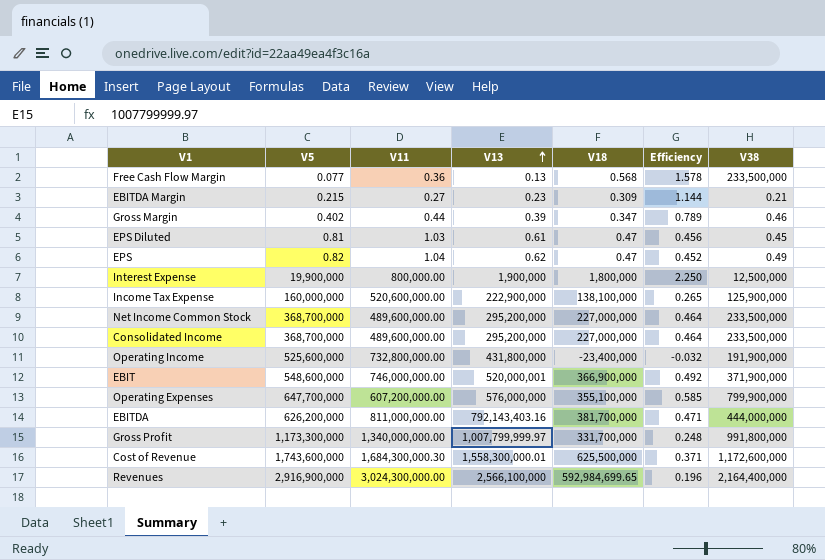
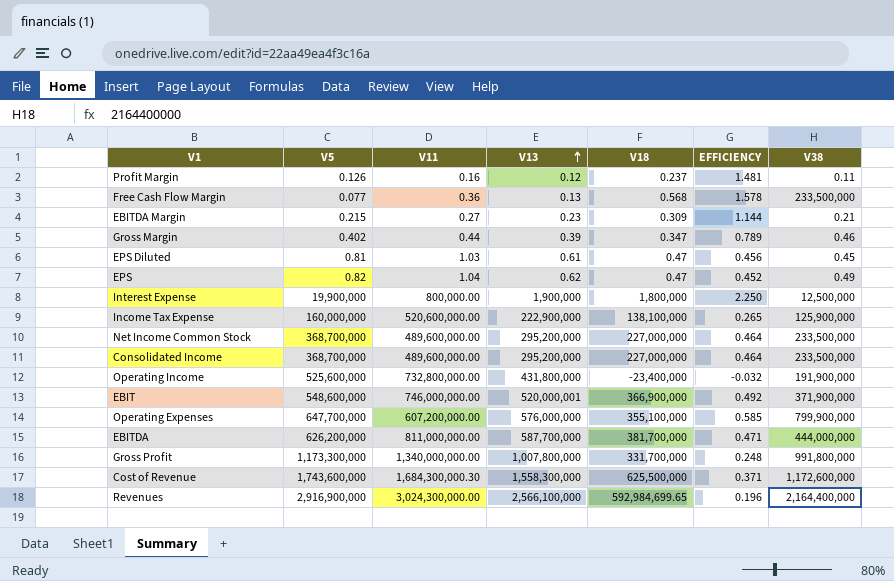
column name: Efficiency -> EFFICIENCY
row Profit Margin: none -> 0.126 | 0.16 | 0.12 | 0.237 | 1.481 | 0.11
EBITDA | V13: 792,143,403.16 -> 587,700,000
Gross Profit | V13: 1,007,799,999.97 -> 1,007,800,000
Cost of Revenue | V13: 1,558,300,000.01 -> 1,558,300,000

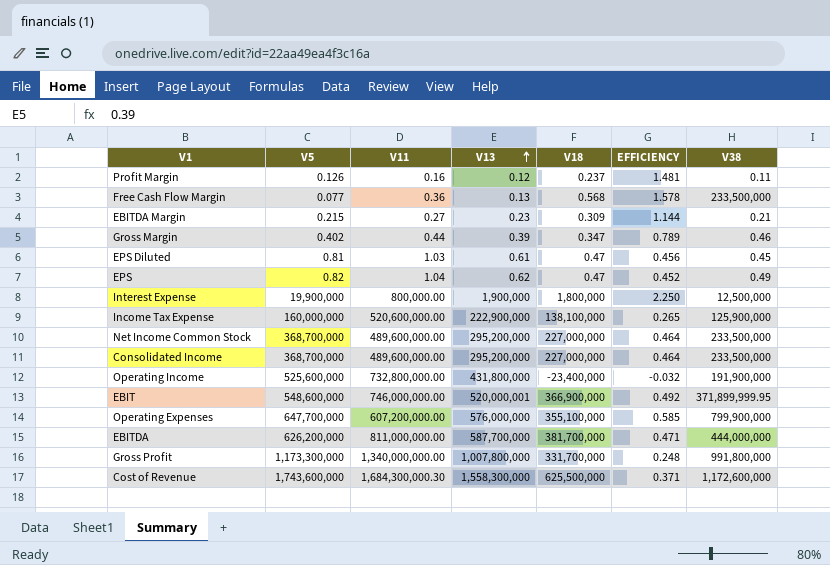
row Revenues: 2,916,900,000 | 3,024,300,000.00 | 2,566,100,000 | 592,984,699.65 | 0.196 | 2,164,400,000 -> none
EBIT | V38: 371,900,000 -> 371,899,999.95

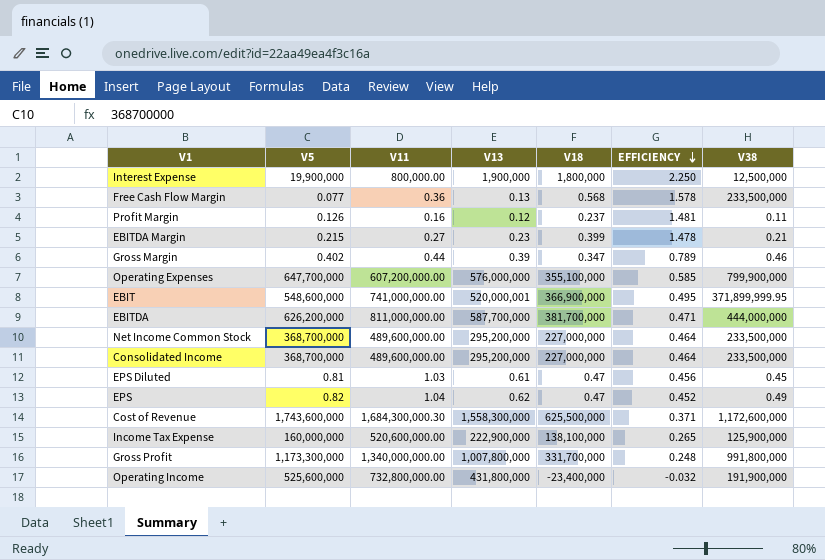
row order: V13 ascending -> EFFICIENCY descending
EBITDA Margin | V18: 0.309 -> 0.399
EBITDA Margin | EFFICIENCY: 1.144 -> 1.478
EBIT | V11: 746,000,000.00 -> 741,000,000.00
EBIT | EFFICIENCY: 0.492 -> 0.495

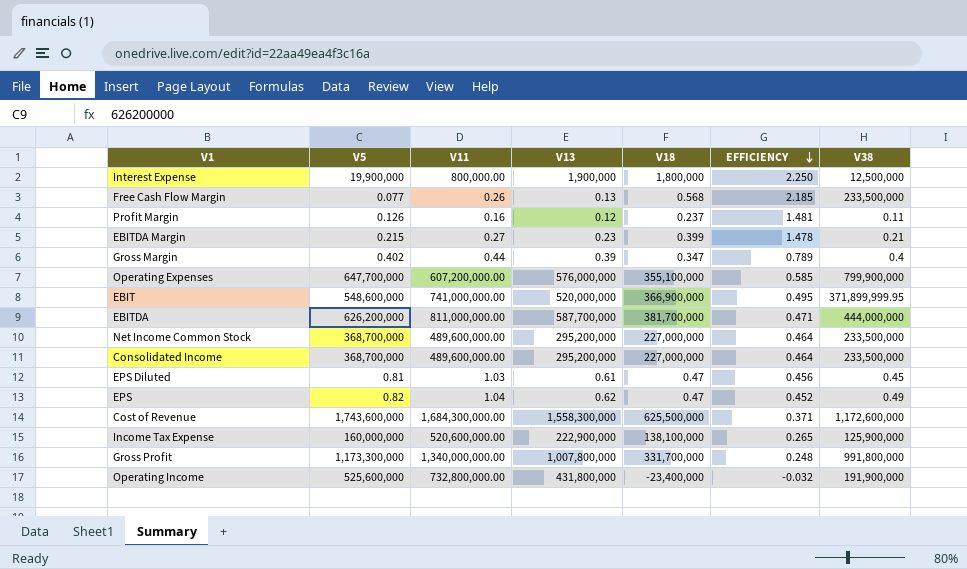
Free Cash Flow Margin | V11: 0.36 -> 0.26
Free Cash Flow Margin | EFFICIENCY: 1.578 -> 2.185
Gross Margin | V38: 0.46 -> 0.4
EBIT | V13: 520,000,001 -> 520,000,000
Cost of Revenue | V11: 1,684,300,000.30 -> 1,684,300,000.00

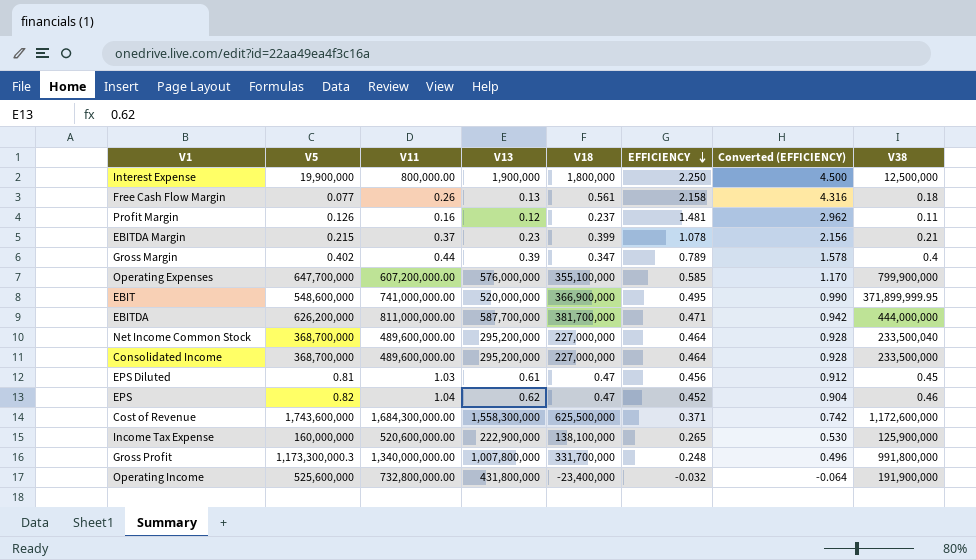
column Converted (EFFICIENCY) | formula: none -> [EFFICIENCY] * 2
Free Cash Flow Margin | V18: 0.568 -> 0.561
Free Cash Flow Margin | EFFICIENCY: 2.185 -> 2.158
Free Cash Flow Margin | V38: 233,500,000 -> 0.18
EBITDA Margin | V11: 0.27 -> 0.37
EBITDA Margin | EFFICIENCY: 1.478 -> 1.078
Net Income Common Stock | V38: 233,500,000 -> 233,500,040
EPS | V38: 0.49 -> 0.46
Gross Profit | V5: 1,173,300,000 -> 1,173,300,000.3

